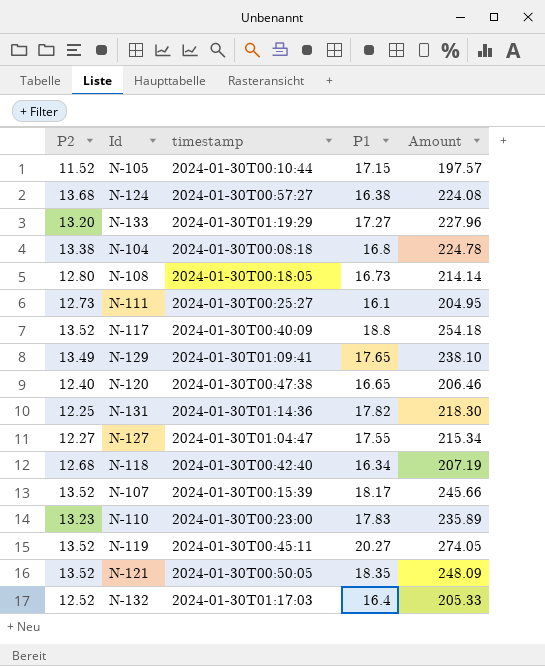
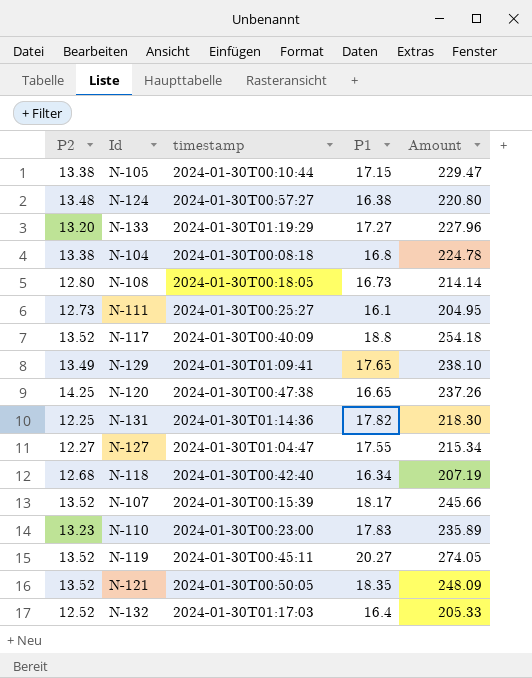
N-105 | P2: 11.52 -> 13.38
N-105 | Amount: 197.57 -> 229.47
N-124 | P2: 13.68 -> 13.48
N-124 | Amount: 224.08 -> 220.80
N-120 | P2: 12.40 -> 14.25
N-120 | Amount: 206.46 -> 237.26

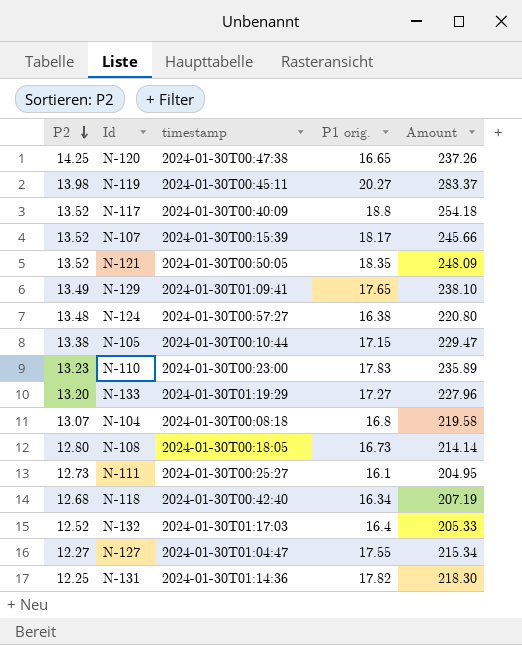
row order: none -> P2 descending
column name: P1 -> P1 orig.
N-119 | P2: 13.52 -> 13.98
N-119 | Amount: 274.05 -> 283.37
N-104 | P2: 13.38 -> 13.07
N-104 | Amount: 224.78 -> 219.58

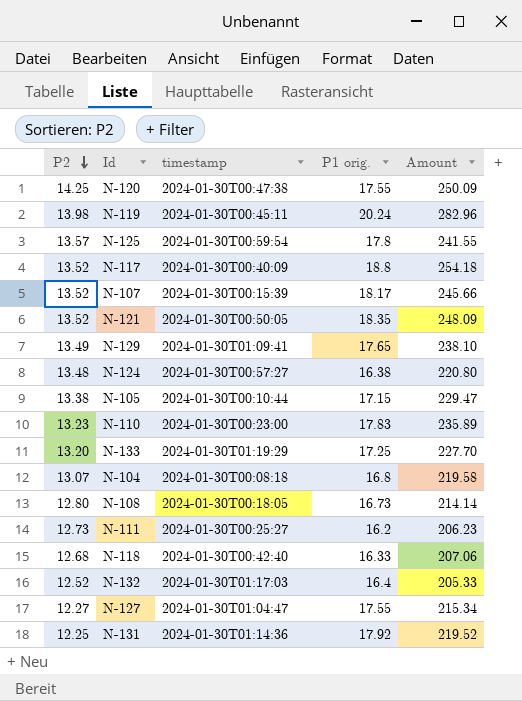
N-120 | P1 orig.: 16.65 -> 17.55
N-120 | Amount: 237.26 -> 250.09
N-119 | P1 orig.: 20.27 -> 20.24
N-119 | Amount: 283.37 -> 282.96
row N-125: none -> 13.57 | 2024-01-30T00:59:54 | 17.8 | 241.55
N-133 | P1 orig.: 17.27 -> 17.25
N-133 | Amount: 227.96 -> 227.70
N-111 | P1 orig.: 16.1 -> 16.2
N-111 | Amount: 204.95 -> 206.23
N-118 | P1 orig.: 16.34 -> 16.33
N-118 | Amount: 207.19 -> 207.06
N-131 | P1 orig.: 17.82 -> 17.92
N-131 | Amount: 218.30 -> 219.52

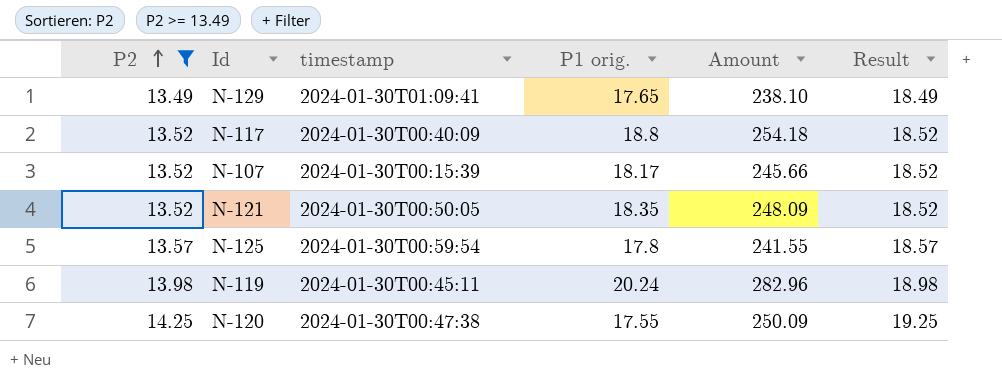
filter: none -> P2 >= 13.49
row order: P2 descending -> P2 ascending
column Result | formula: none -> [P2] + 5

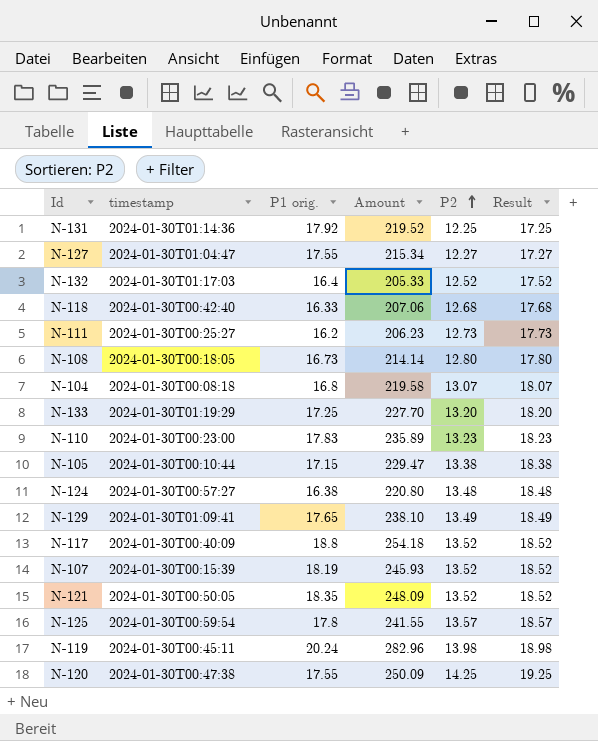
filter: P2 >= 13.49 -> none
column P2 | position: 1 -> 5
N-107 | P1 orig.: 18.17 -> 18.19
N-107 | Amount: 245.66 -> 245.93

